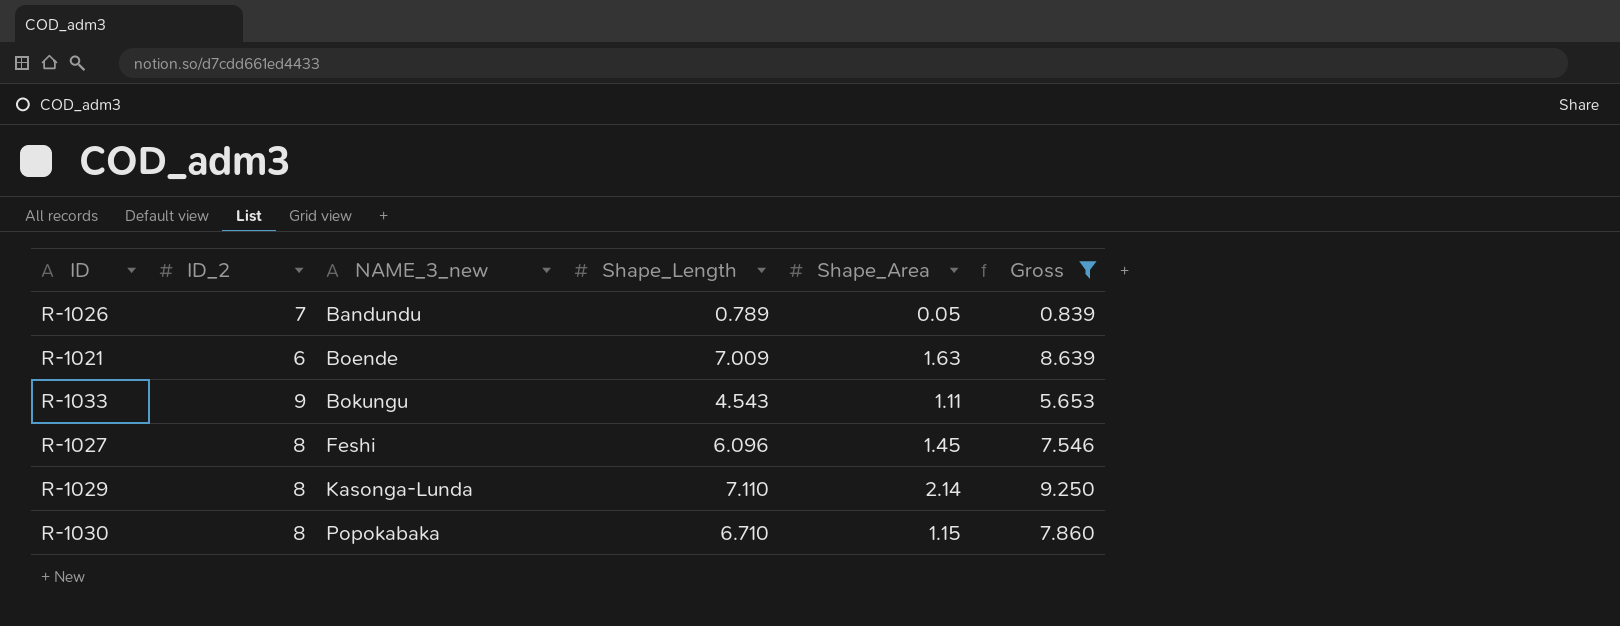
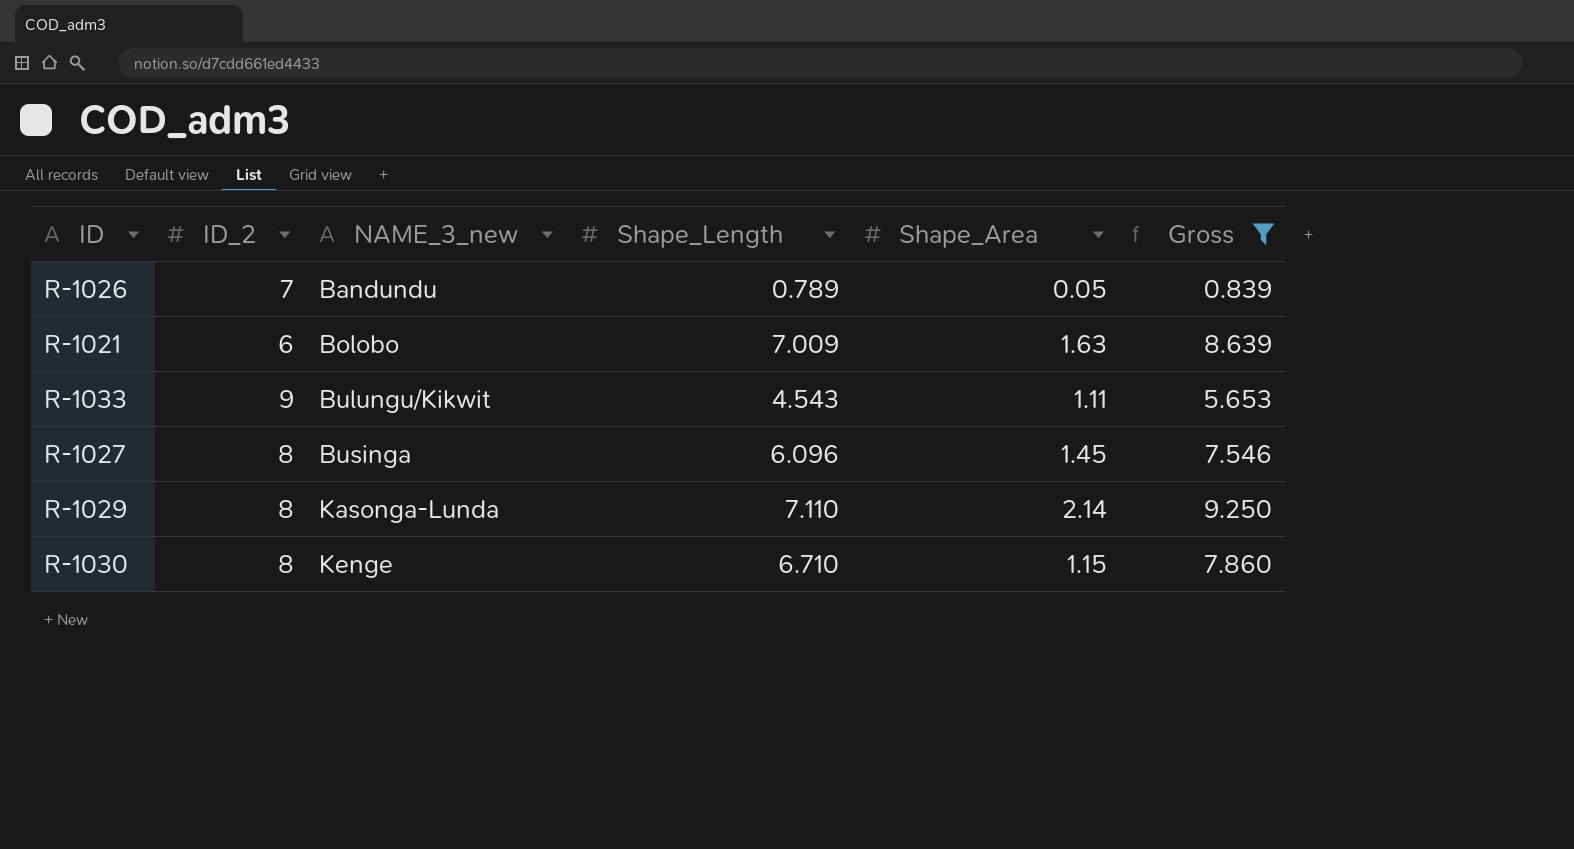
R-1021 | NAME_3_new: Boende -> Bolobo
R-1033 | NAME_3_new: Bokungu -> Bulungu/Kikwit
R-1027 | NAME_3_new: Feshi -> Businga
R-1030 | NAME_3_new: Popokabaka -> Kenge

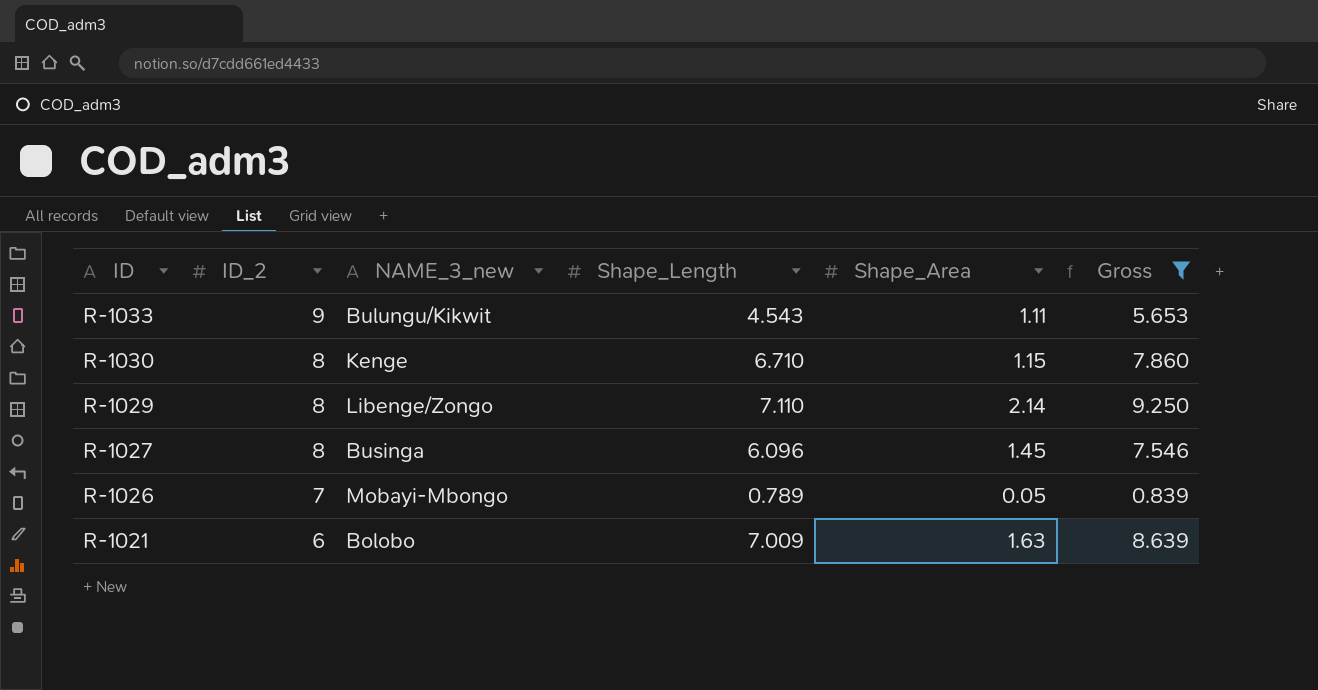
row order: NAME_3_new ascending -> ID descending
R-1029 | NAME_3_new: Kasonga-Lunda -> Libenge/Zongo
R-1026 | NAME_3_new: Bandundu -> Mobayi-Mbongo

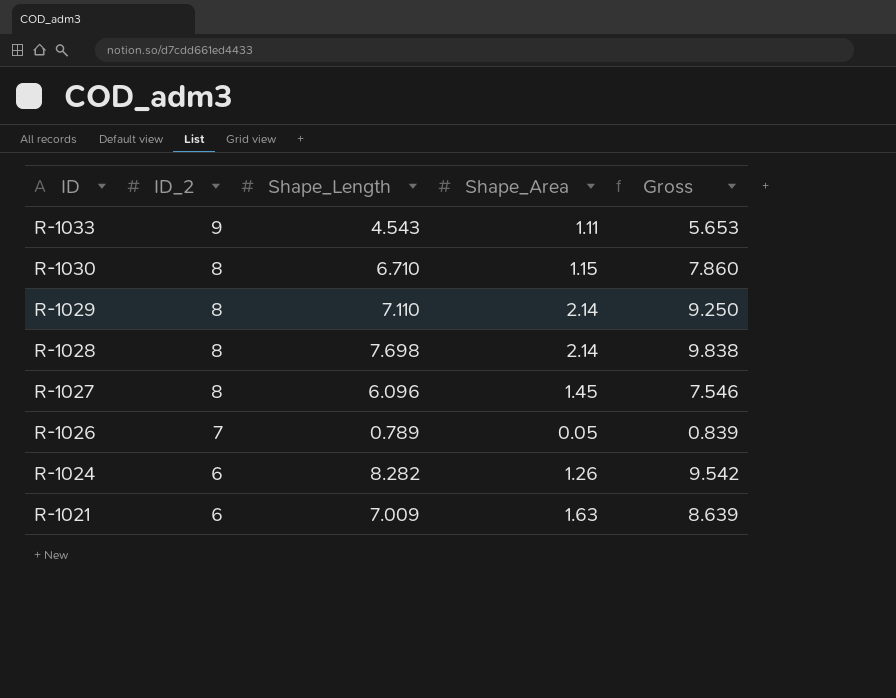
filter: Gross <= 9.250 -> none
column NAME_3_new | position: 3 -> none

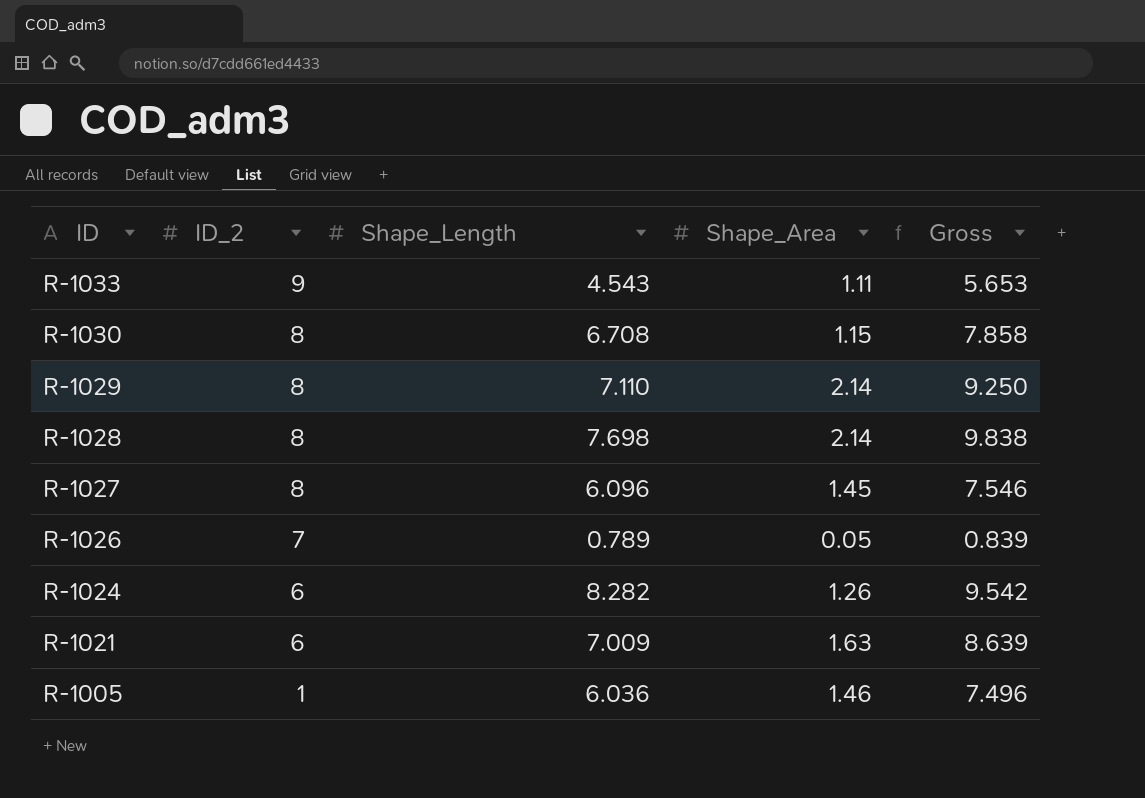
R-1030 | Shape_Length: 6.710 -> 6.708
R-1030 | Gross: 7.860 -> 7.858
row R-1005: none -> 1 | 6.036 | 1.46 | 7.496

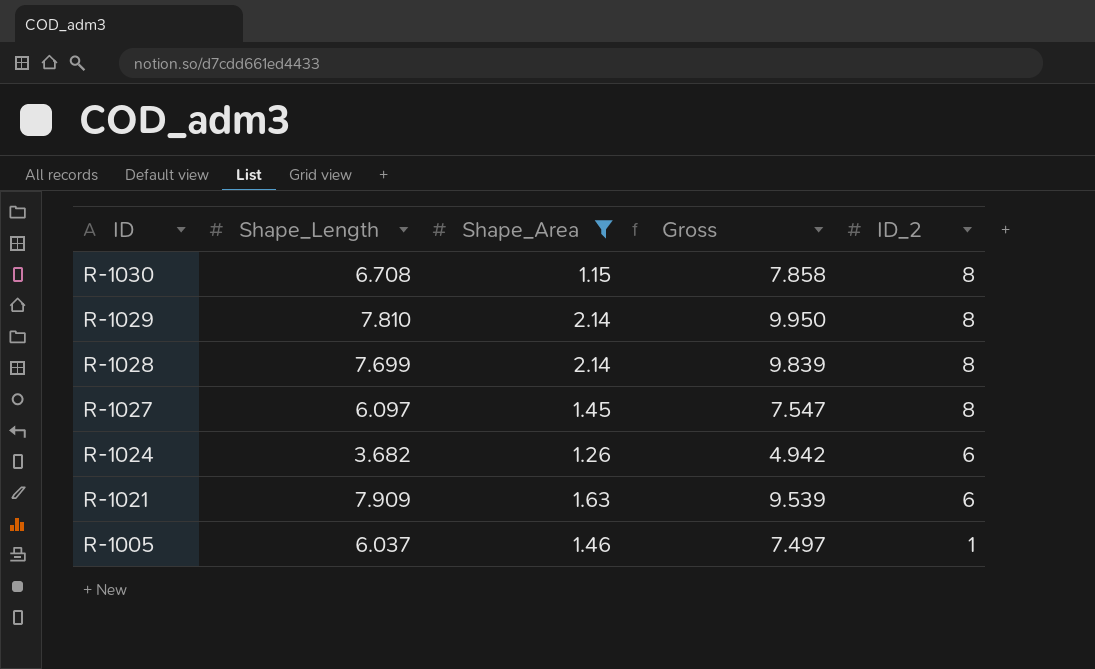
filter: none -> Shape_Area >= 1.15
column ID_2 | position: 2 -> 5
R-1029 | Shape_Length: 7.110 -> 7.810
R-1029 | Gross: 9.250 -> 9.950
R-1028 | Shape_Length: 7.698 -> 7.699
R-1028 | Gross: 9.838 -> 9.839
R-1027 | Shape_Length: 6.096 -> 6.097
R-1027 | Gross: 7.546 -> 7.547
R-1024 | Shape_Length: 8.282 -> 3.682
R-1024 | Gross: 9.542 -> 4.942
R-1021 | Shape_Length: 7.009 -> 7.909
R-1021 | Gross: 8.639 -> 9.539
R-1005 | Shape_Length: 6.036 -> 6.037
R-1005 | Gross: 7.496 -> 7.497

